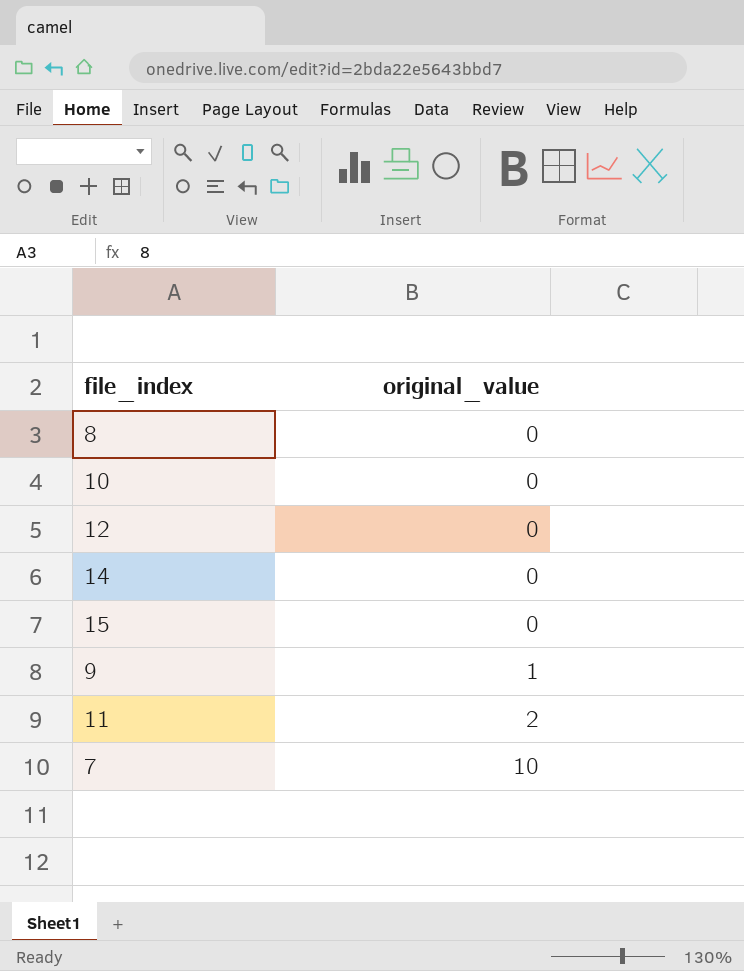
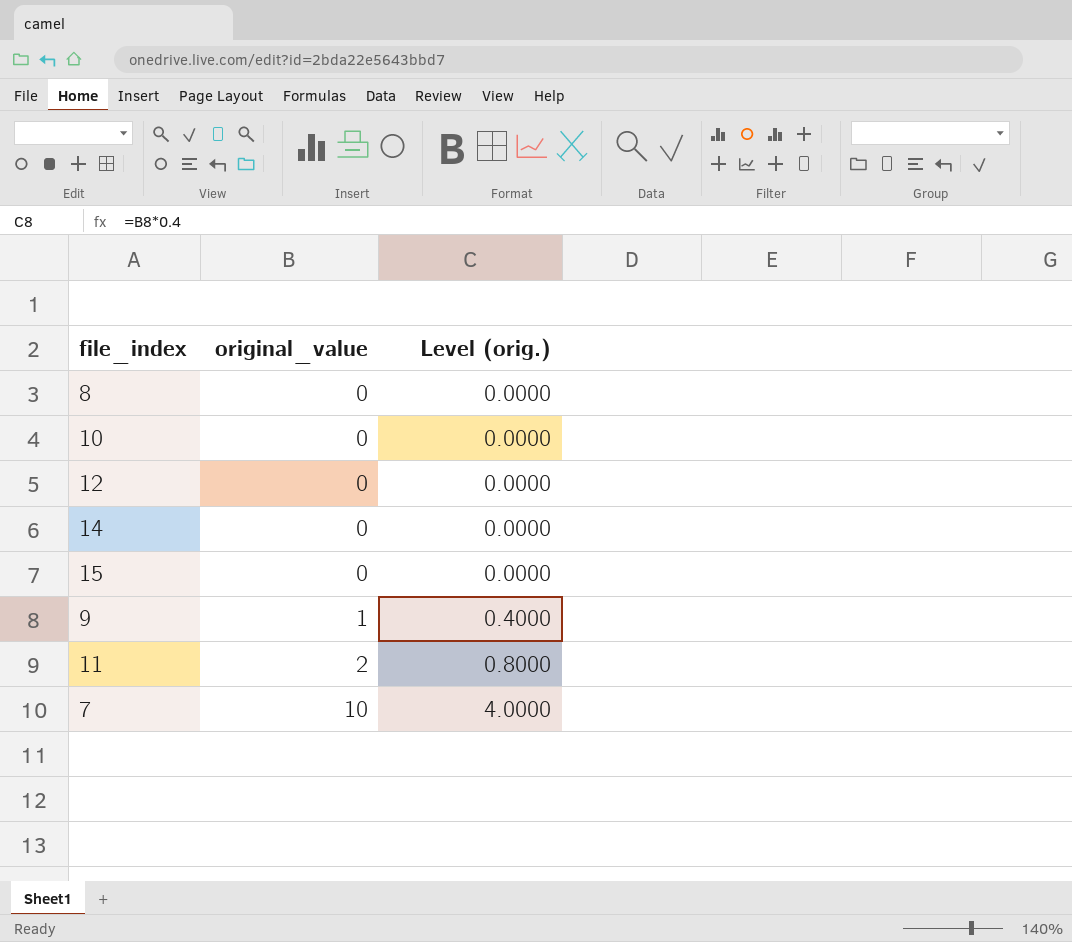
column Level (orig.) | formula: none -> [original_value] * 0.4

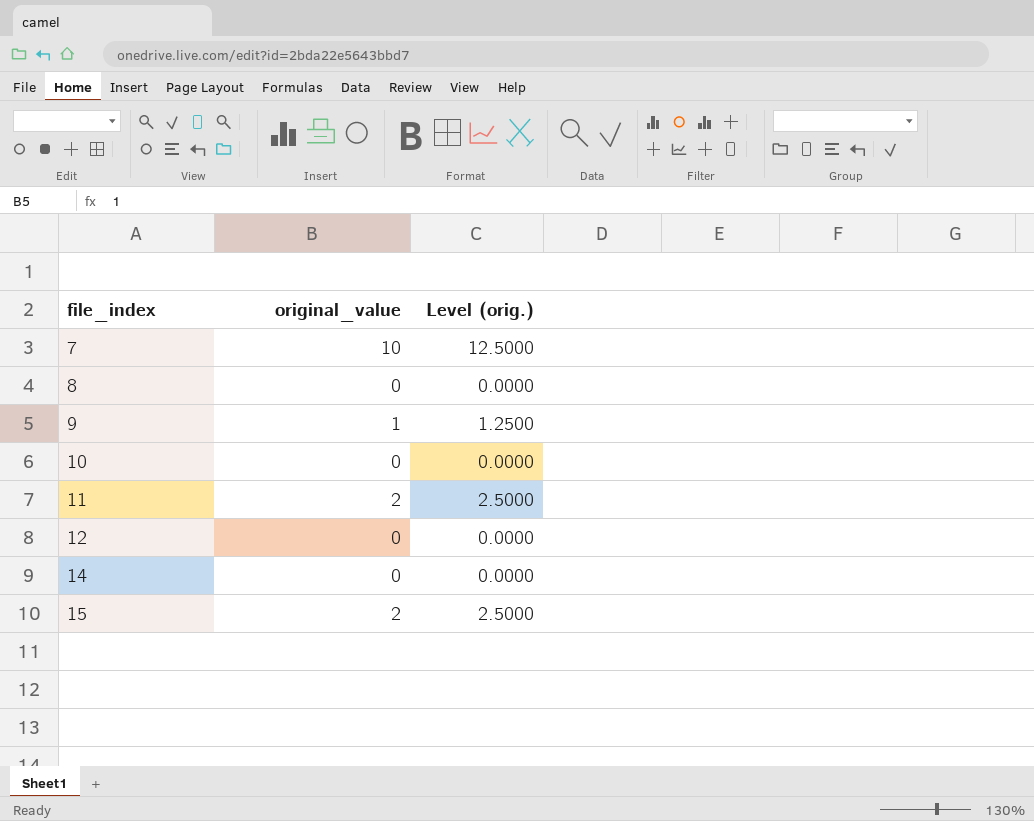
row order: original_value ascending -> file_index ascending
column Level (orig.) | formula: [original_value] * 0.4 -> [original_value] * 1.25
15 | original_value: 0 -> 2

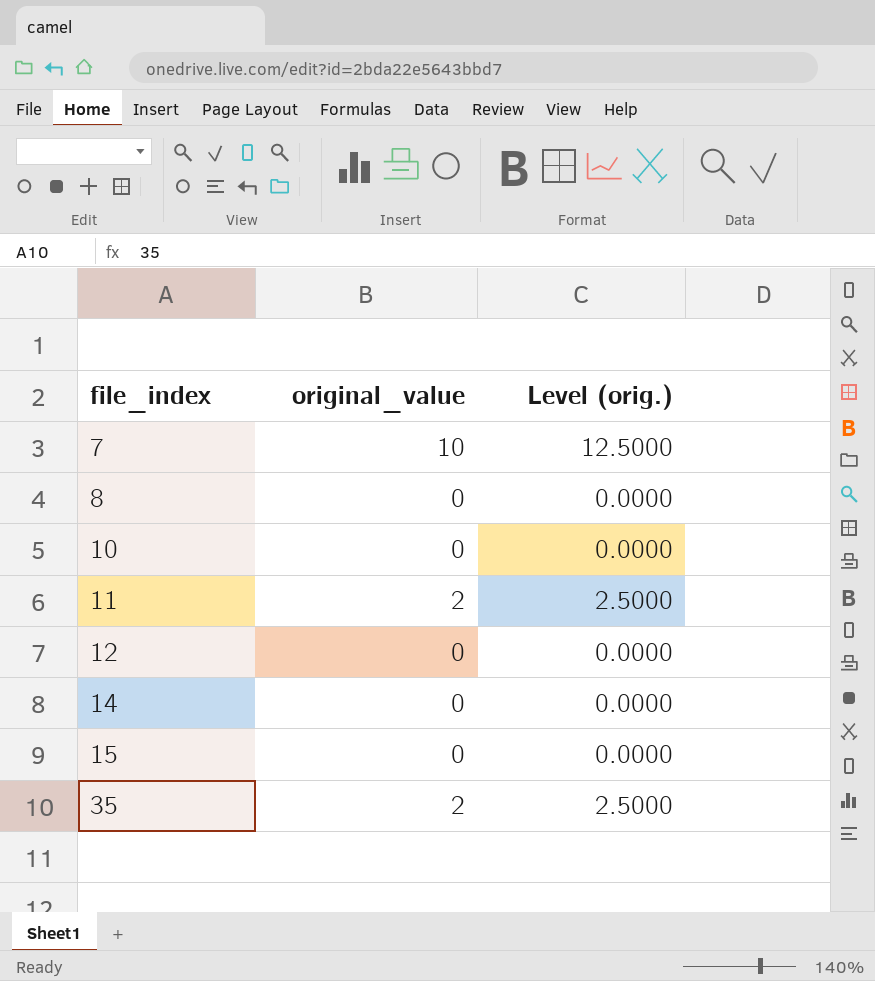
row 9: 1 | 1.2500 -> none
15 | original_value: 2 -> 0
15 | Level (orig.): 2.5000 -> 0.0000
row 35: none -> 2 | 2.5000

